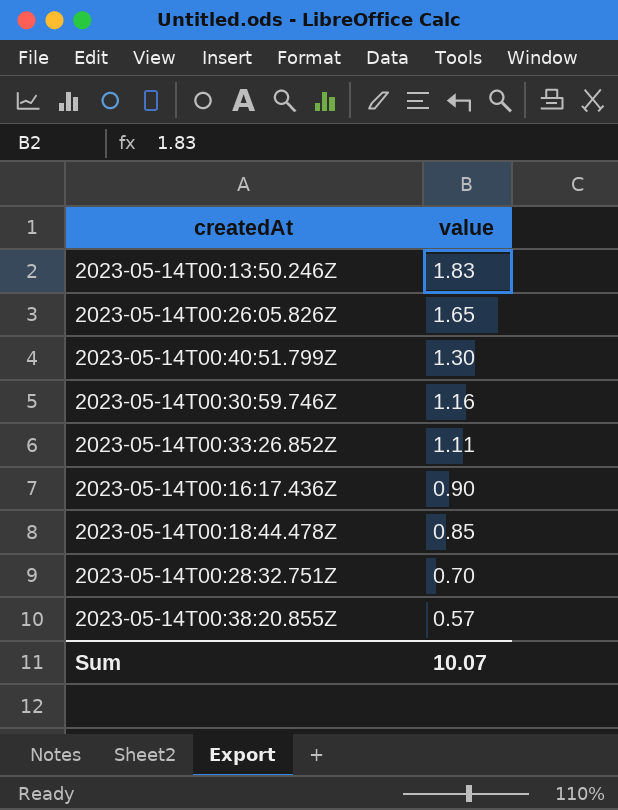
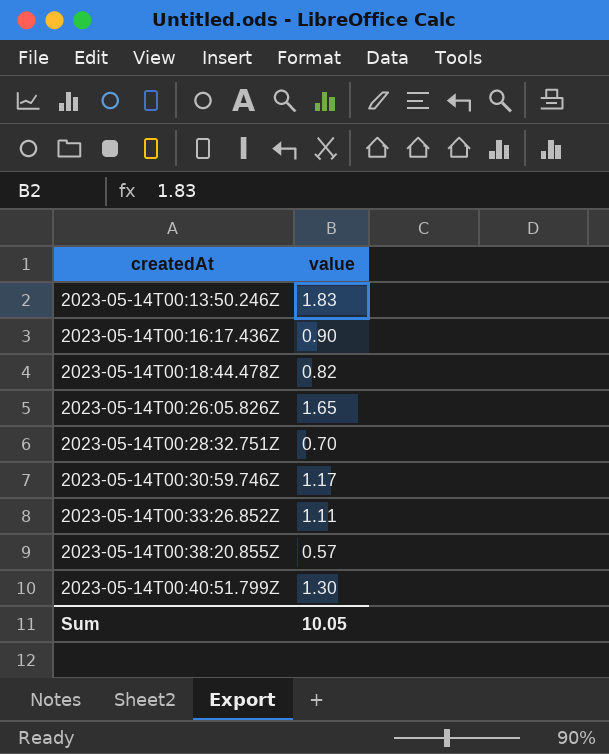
row order: value descending -> createdAt ascending
2023-05-14T00:18:44.478Z | value: 0.85 -> 0.82
2023-05-14T00:30:59.746Z | value: 1.16 -> 1.17
Sum | value: 10.07 -> 10.05

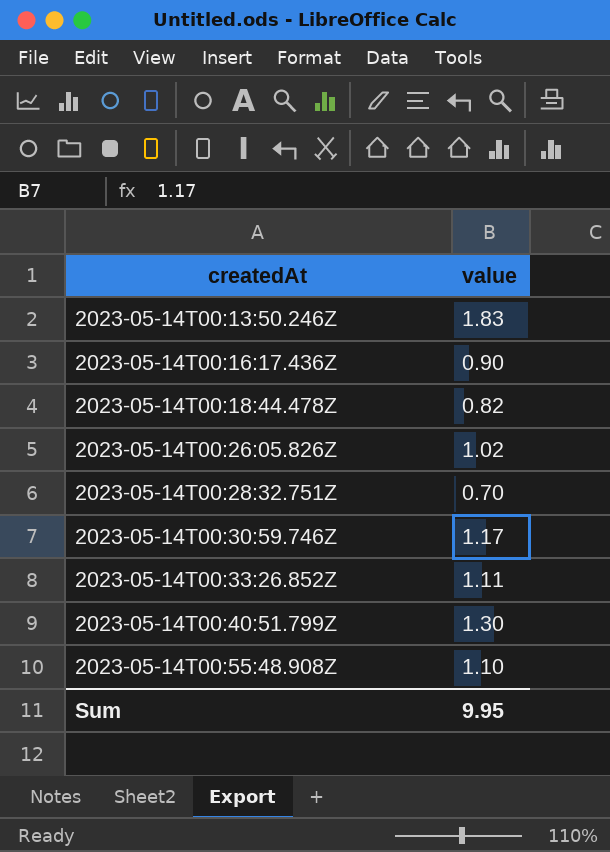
row 2023-05-14T00:38:20.855Z: 0.57 -> none
2023-05-14T00:26:05.826Z | value: 1.65 -> 1.02
row 2023-05-14T00:55:48.908Z: none -> 1.10
Sum | value: 10.05 -> 9.95

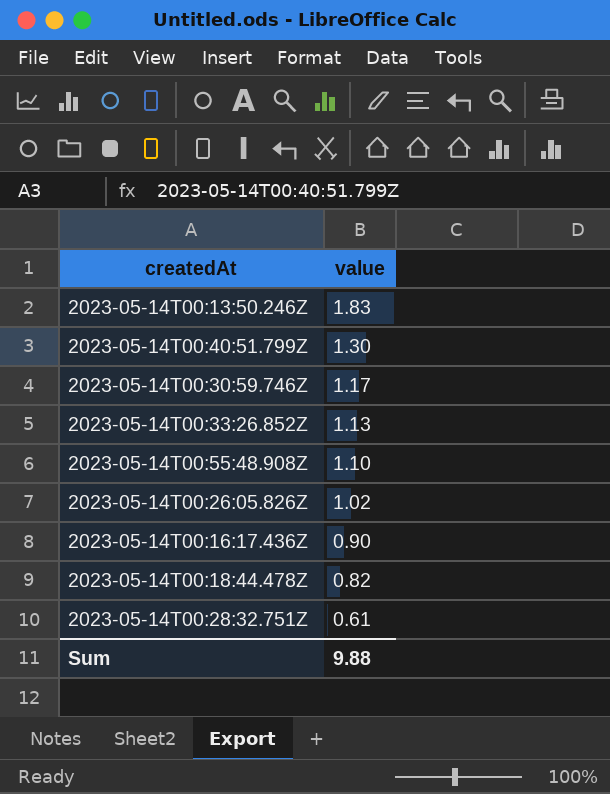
row order: createdAt ascending -> value descending
2023-05-14T00:33:26.852Z | value: 1.11 -> 1.13
2023-05-14T00:28:32.751Z | value: 0.70 -> 0.61
Sum | value: 9.95 -> 9.88

